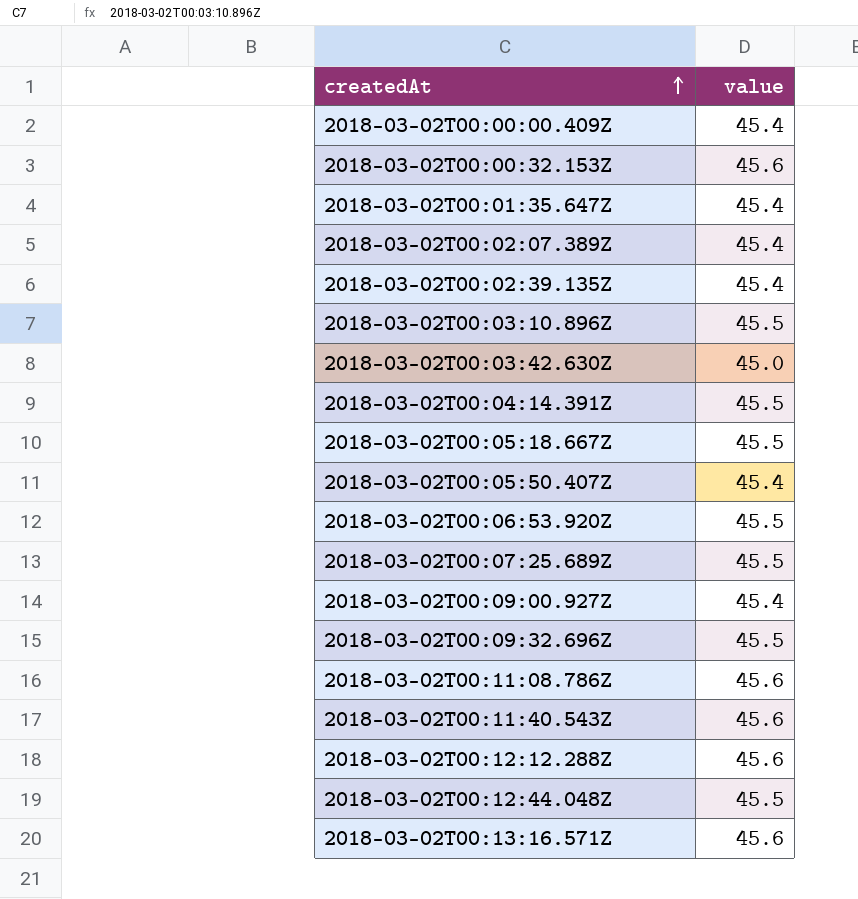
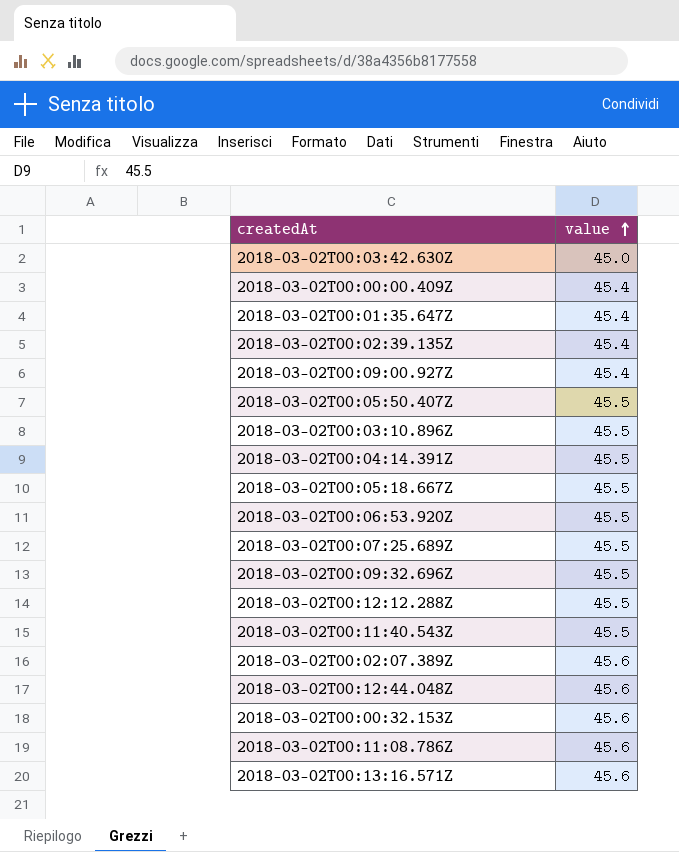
row order: createdAt ascending -> value ascending
2018-03-02T00:05:50.407Z | value: 45.4 -> 45.5
2018-03-02T00:12:12.288Z | value: 45.6 -> 45.5
2018-03-02T00:11:40.543Z | value: 45.6 -> 45.5
2018-03-02T00:02:07.389Z | value: 45.4 -> 45.6
2018-03-02T00:12:44.048Z | value: 45.5 -> 45.6

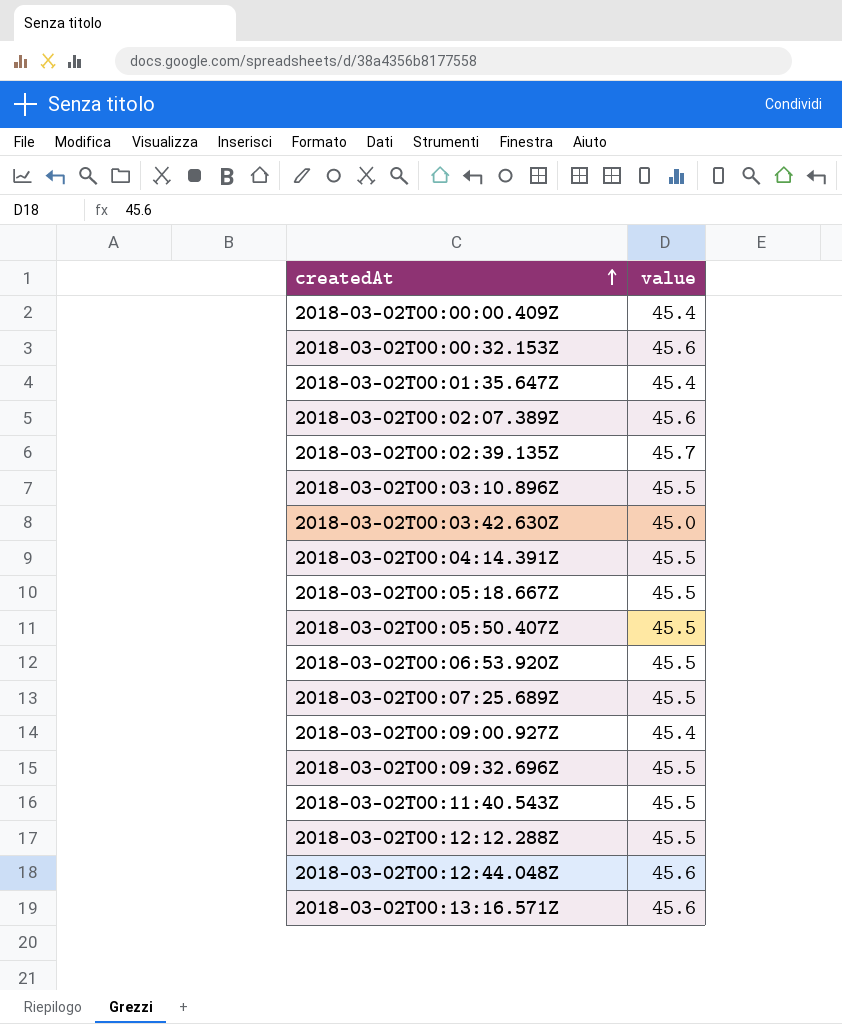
row order: value ascending -> createdAt ascending
row 2018-03-02T00:11:08.786Z: 45.6 -> none
2018-03-02T00:02:39.135Z | value: 45.4 -> 45.7

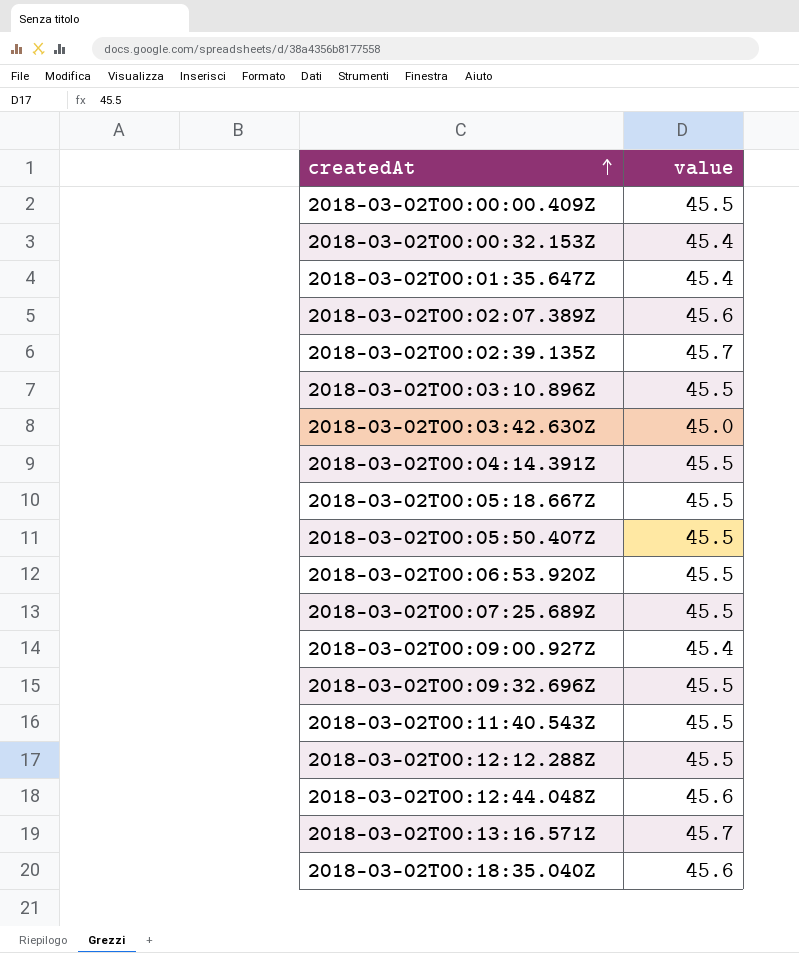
2018-03-02T00:00:00.409Z | value: 45.4 -> 45.5
2018-03-02T00:00:32.153Z | value: 45.6 -> 45.4
2018-03-02T00:13:16.571Z | value: 45.6 -> 45.7
row 2018-03-02T00:18:35.040Z: none -> 45.6

